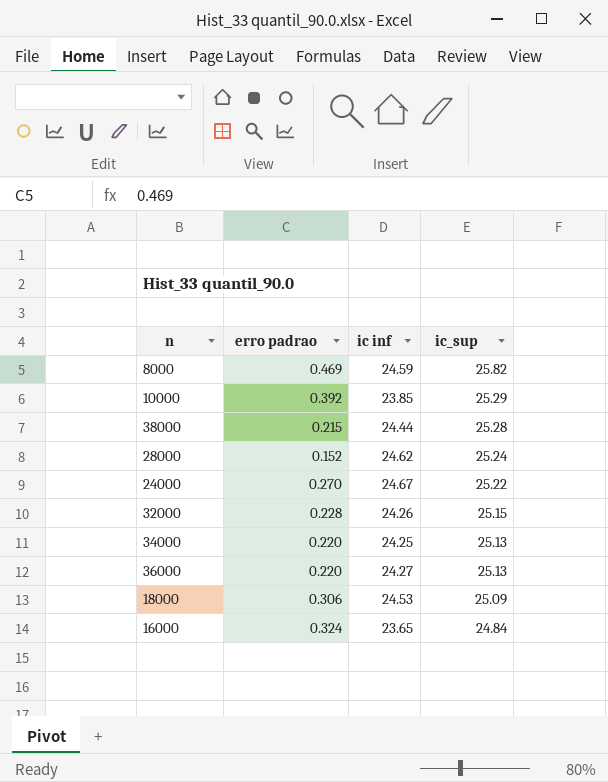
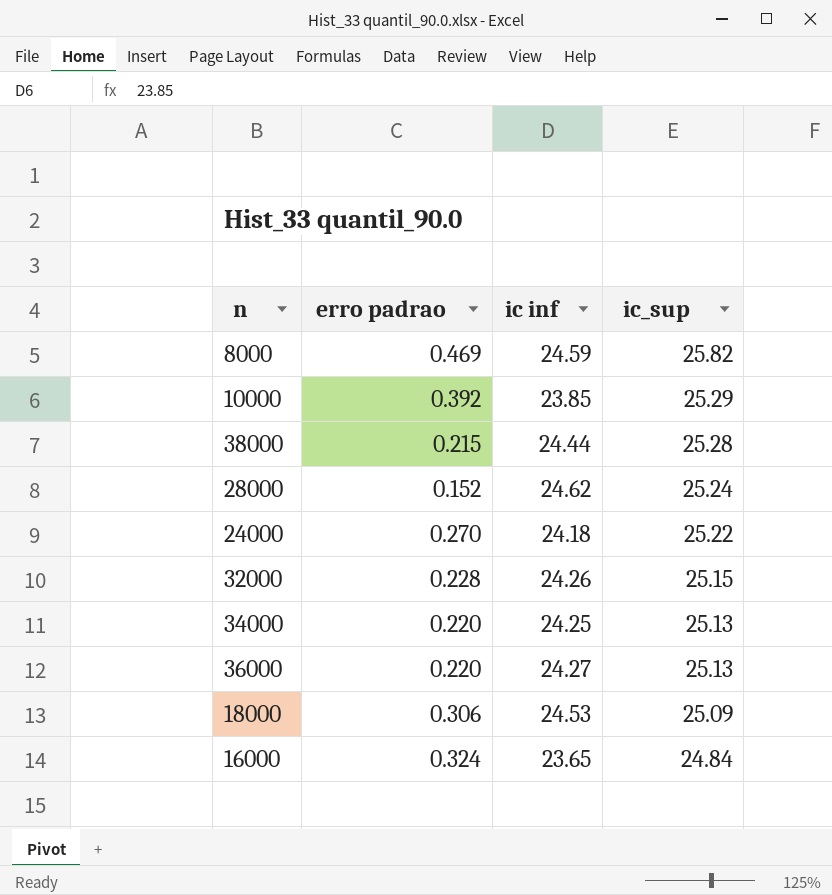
24000 | ic inf: 24.67 -> 24.18

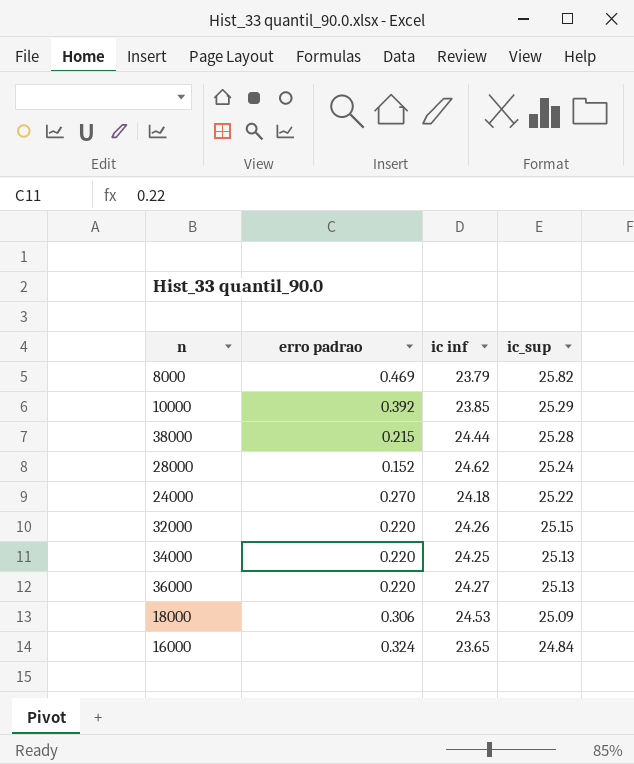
8000 | ic inf: 24.59 -> 23.79
32000 | erro padrao: 0.228 -> 0.220

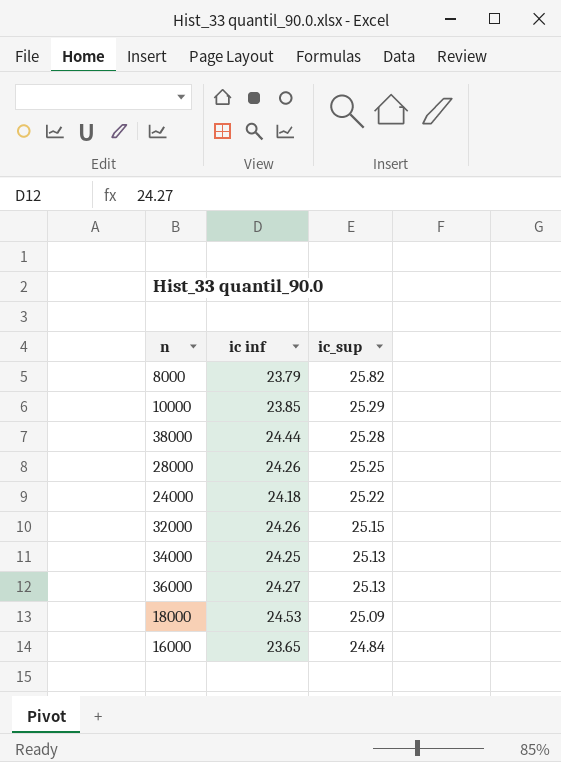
column erro padrao | position: 2 -> none
28000 | ic inf: 24.62 -> 24.26
28000 | ic_sup: 25.24 -> 25.25

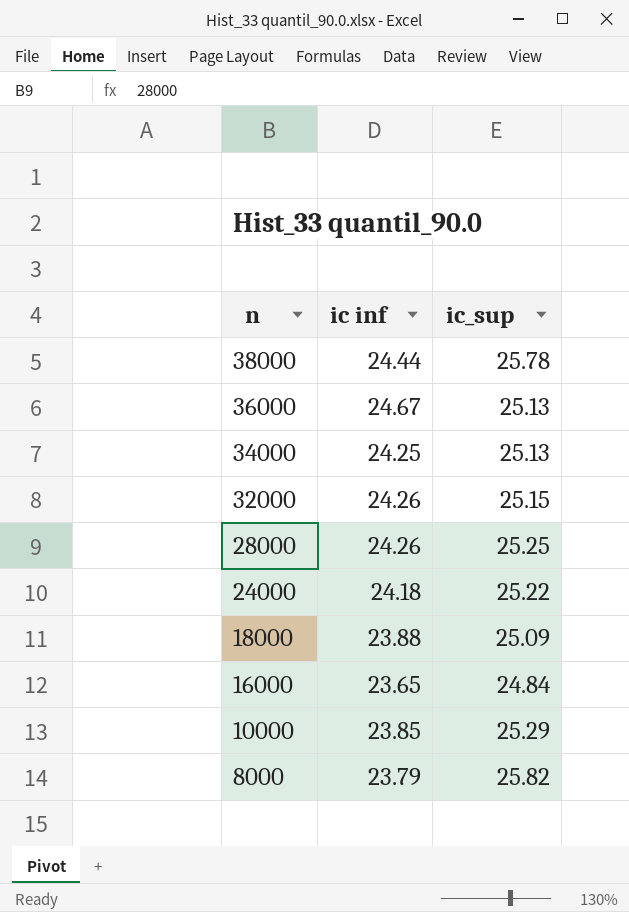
row order: ic_sup descending -> n descending
38000 | ic_sup: 25.28 -> 25.78
36000 | ic inf: 24.27 -> 24.67
18000 | ic inf: 24.53 -> 23.88

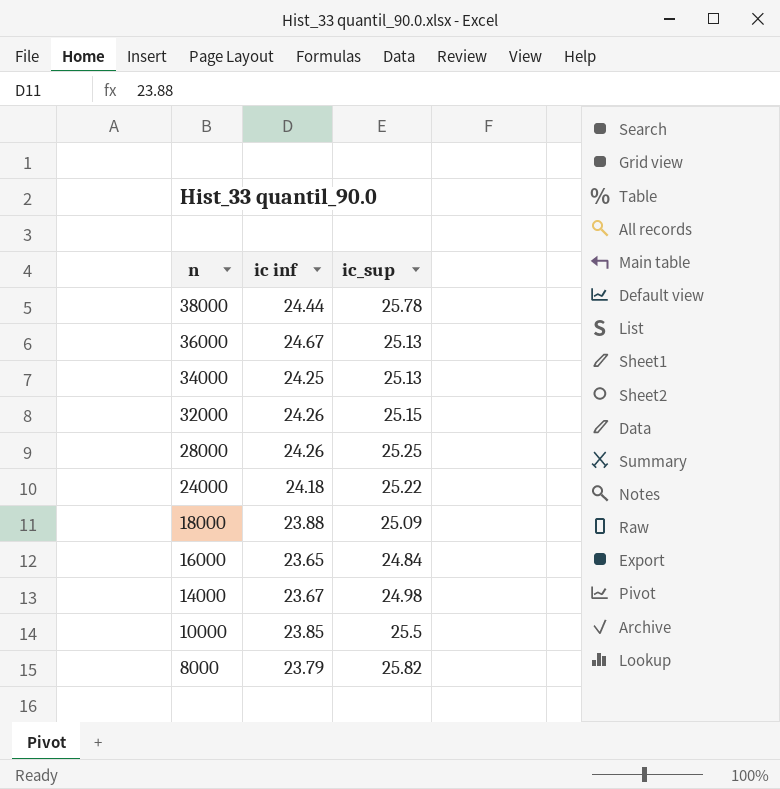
row 14000: none -> 23.67 | 24.98
10000 | ic_sup: 25.29 -> 25.5

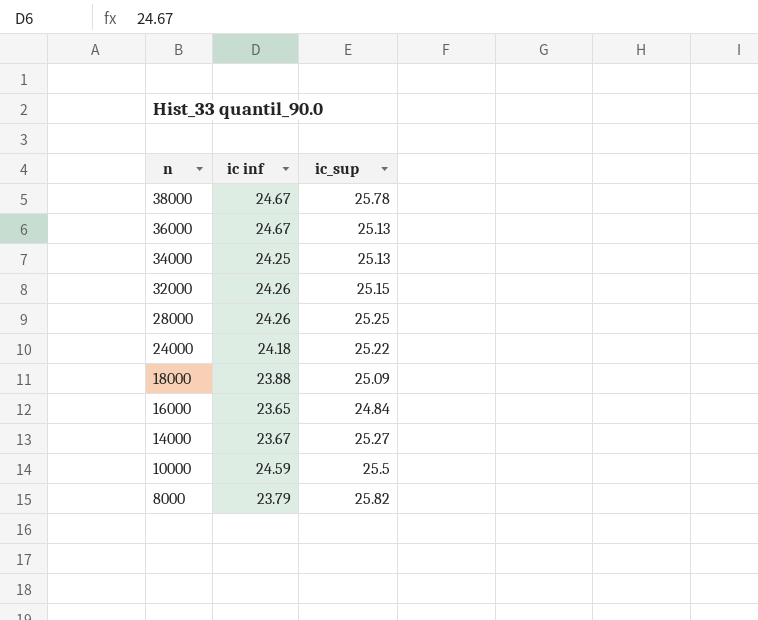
38000 | ic inf: 24.44 -> 24.67
14000 | ic_sup: 24.98 -> 25.27
10000 | ic inf: 23.85 -> 24.59

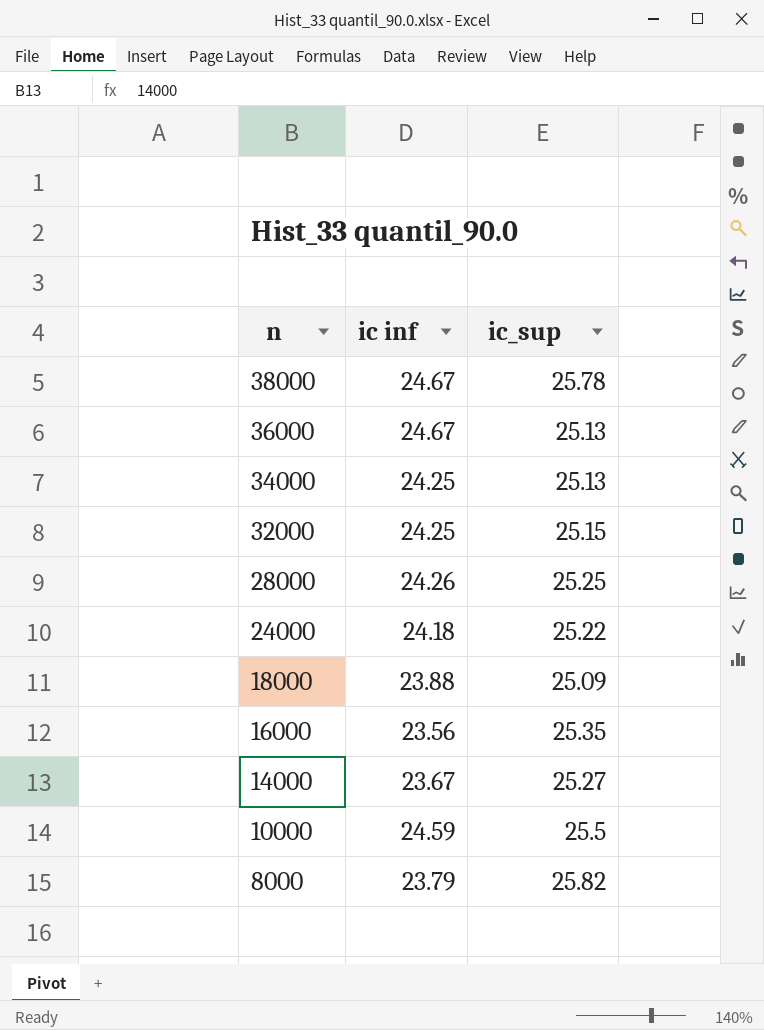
32000 | ic inf: 24.26 -> 24.25
16000 | ic inf: 23.65 -> 23.56
16000 | ic_sup: 24.84 -> 25.35

